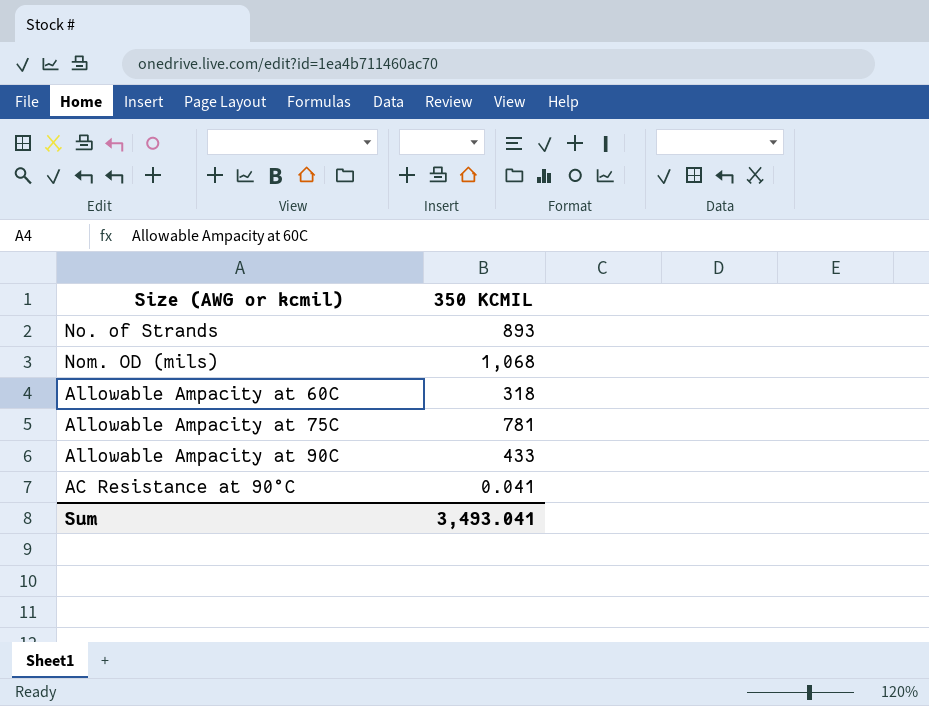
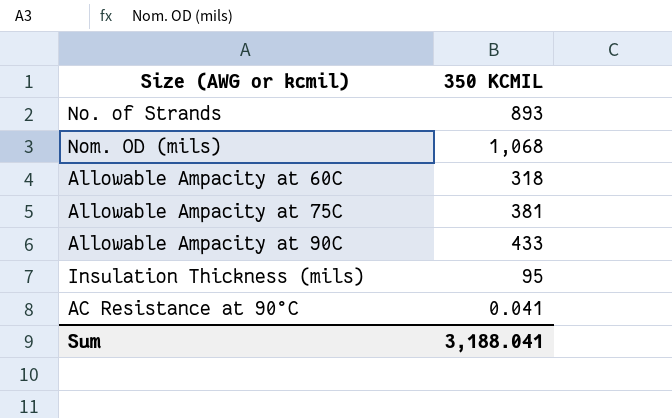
Allowable Ampacity at 75C | 350 KCMIL: 781 -> 381
row Insulation Thickness (mils): none -> 95
Sum | 350 KCMIL: 3,493.041 -> 3,188.041

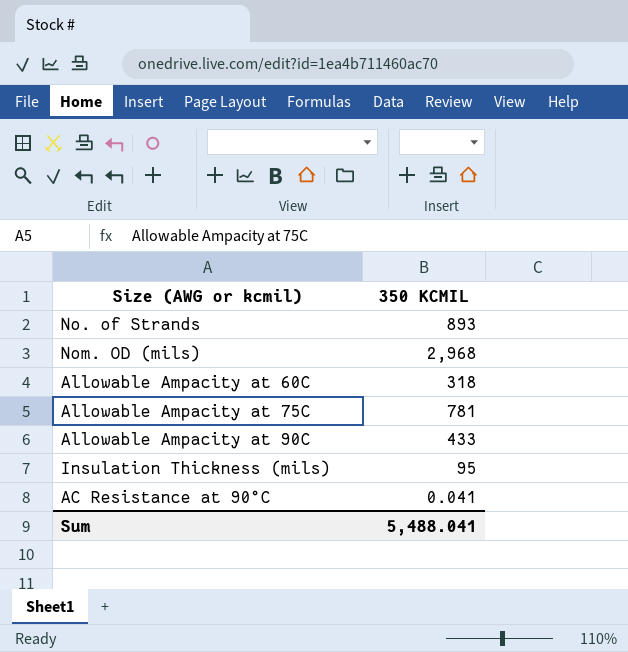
Nom. OD (mils) | 350 KCMIL: 1,068 -> 2,968
Allowable Ampacity at 75C | 350 KCMIL: 381 -> 781
Sum | 350 KCMIL: 3,188.041 -> 5,488.041

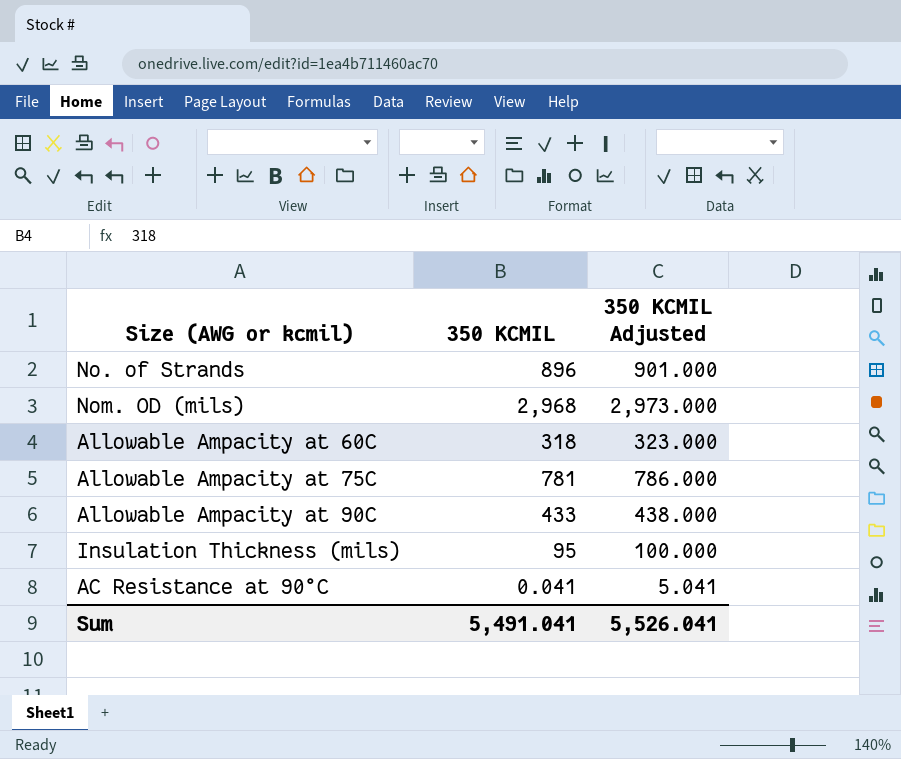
column 350 KCMIL Adjusted | formula: none -> [350 KCMIL] + 5
No. of Strands | 350 KCMIL: 893 -> 896
Sum | 350 KCMIL: 5,488.041 -> 5,491.041

